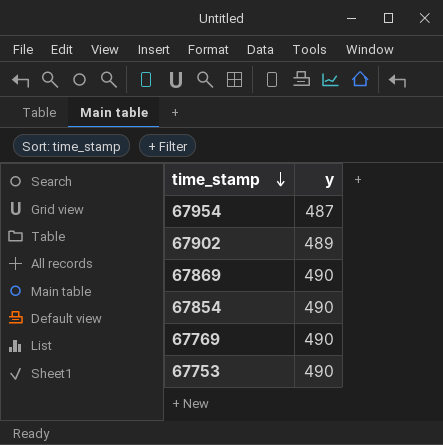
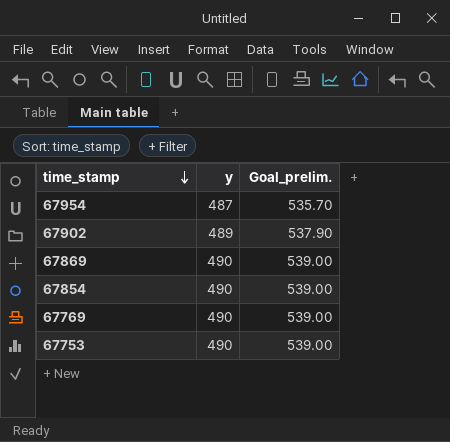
column Goal_prelim. | formula: none -> [y] * 1.1

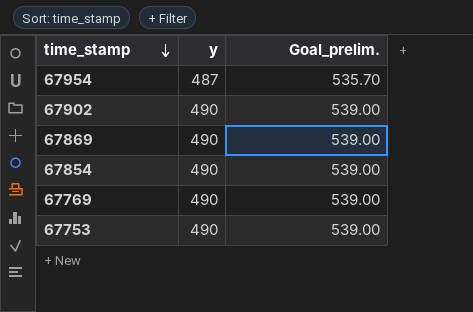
67902 | y: 489 -> 490
67902 | Goal_prelim.: 537.90 -> 539.00

